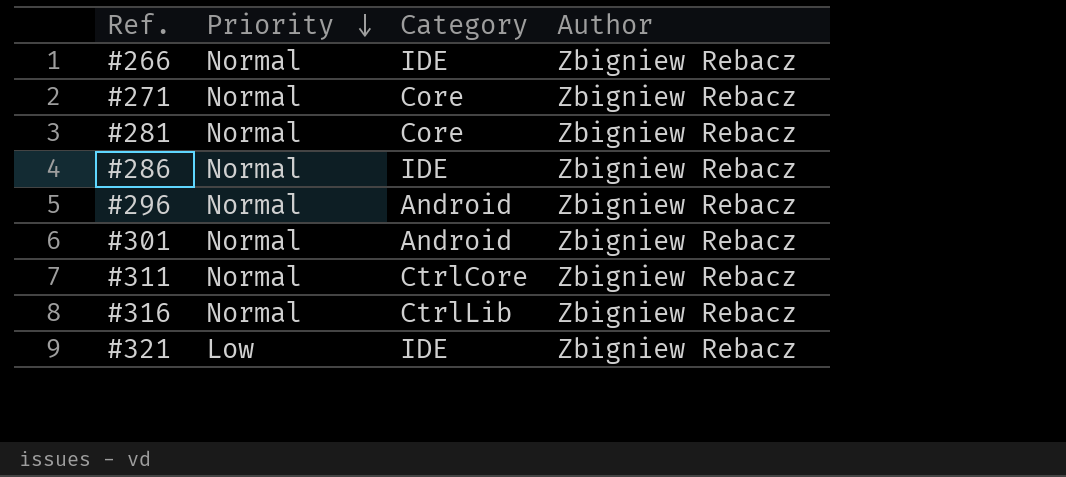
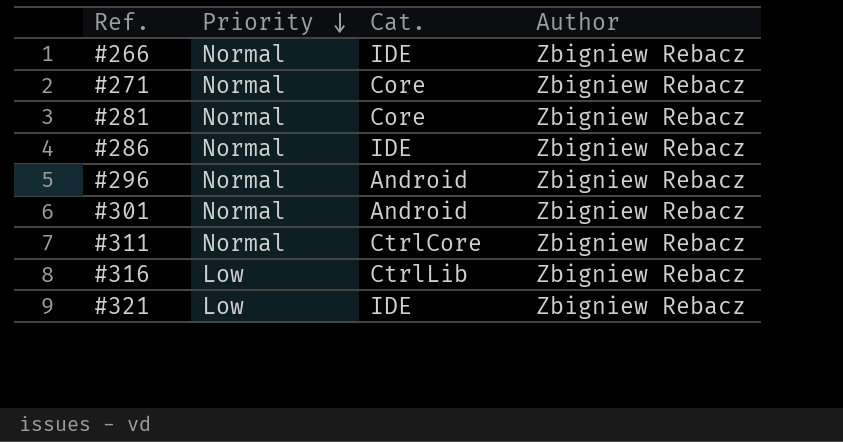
column name: Category -> Cat.
#316 | Priority: Normal -> Low

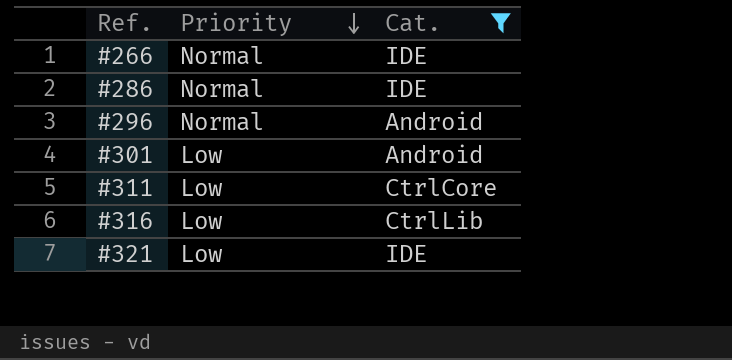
filter: none -> Cat. != Core
column Author | position: 4 -> none
#301 | Priority: Normal -> Low
#311 | Priority: Normal -> Low

